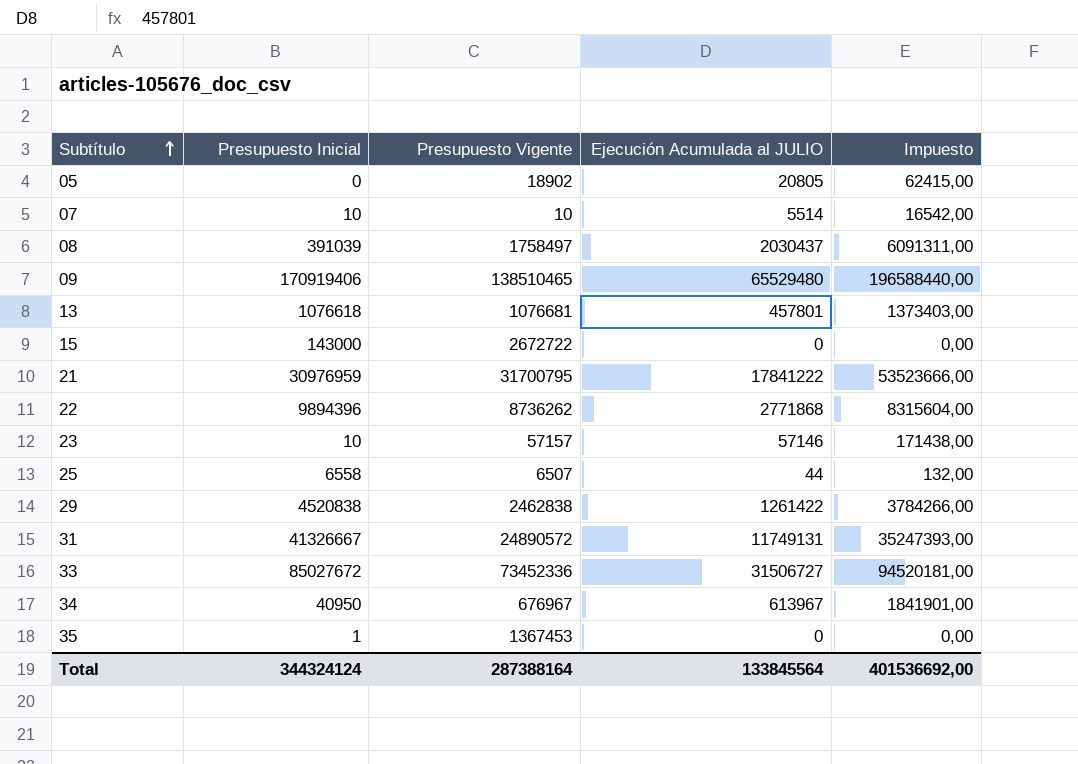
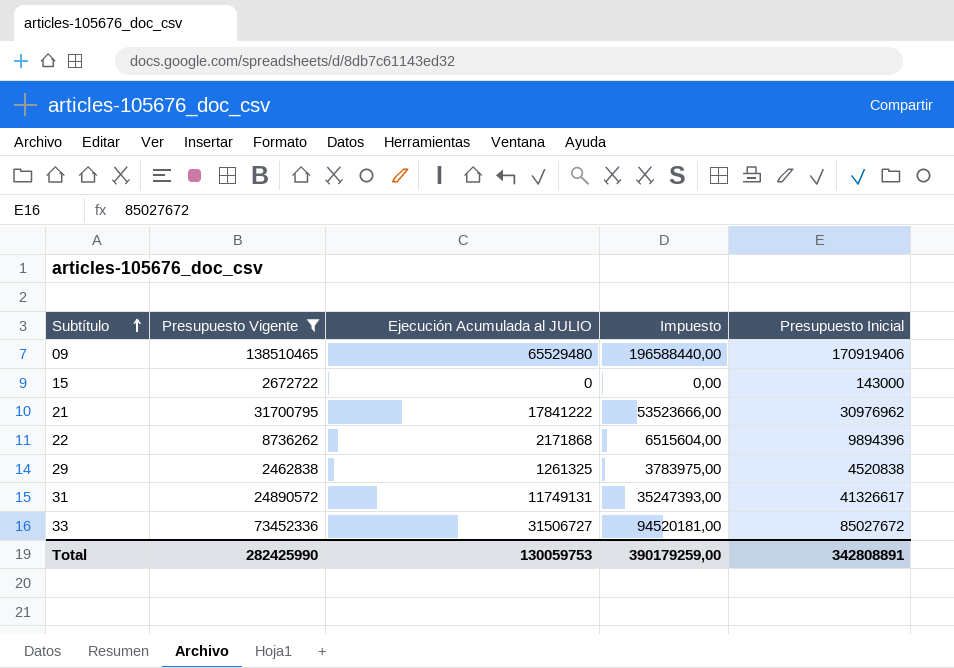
filter: none -> Presupuesto Vigente >= 2462838
column Presupuesto Inicial | position: 2 -> 5
21 | Presupuesto Inicial: 30976959 -> 30976962
22 | Ejecución Acumulada al JULIO: 2771868 -> 2171868
22 | Impuesto: 8315604,00 -> 6515604,00
29 | Ejecución Acumulada al JULIO: 1261422 -> 1261325
29 | Impuesto: 3784266,00 -> 3783975,00
31 | Presupuesto Inicial: 41326667 -> 41326617
Total | Presupuesto Vigente: 287388164 -> 282425990
Total | Ejecución Acumulada al JULIO: 133845564 -> 130059753
Total | Impuesto: 401536692,00 -> 390179259,00
Total | Presupuesto Inicial: 344324124 -> 342808891

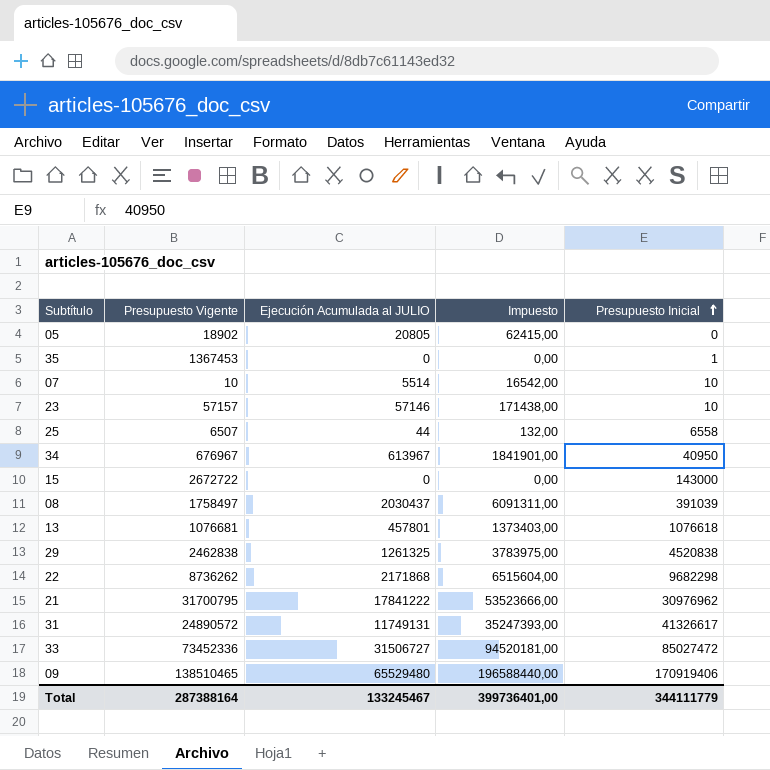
filter: Presupuesto Vigente >= 2462838 -> none
row order: Subtítulo ascending -> Presupuesto Inicial ascending
22 | Presupuesto Inicial: 9894396 -> 9682298
33 | Presupuesto Inicial: 85027672 -> 85027472
Total | Presupuesto Vigente: 282425990 -> 287388164
Total | Ejecución Acumulada al JULIO: 130059753 -> 133245467
Total | Impuesto: 390179259,00 -> 399736401,00
Total | Presupuesto Inicial: 342808891 -> 344111779

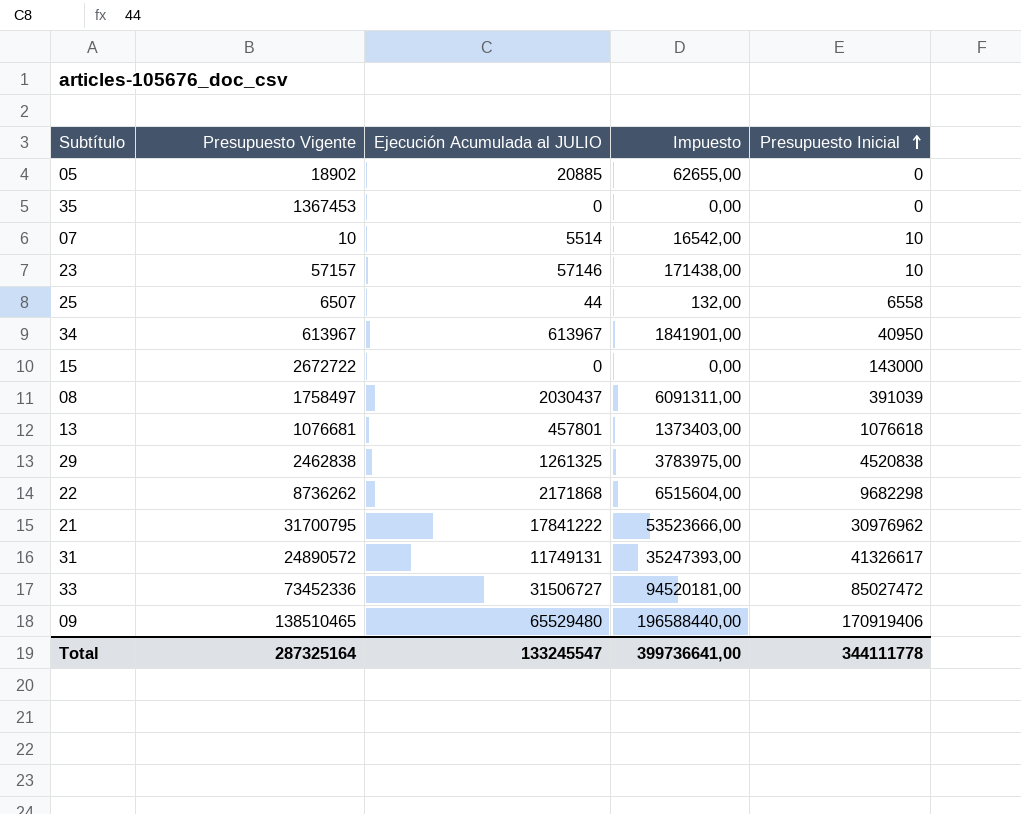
05 | Ejecución Acumulada al JULIO: 20805 -> 20885
05 | Impuesto: 62415,00 -> 62655,00
35 | Presupuesto Inicial: 1 -> 0
34 | Presupuesto Vigente: 676967 -> 613967
Total | Presupuesto Vigente: 287388164 -> 287325164
Total | Ejecución Acumulada al JULIO: 133245467 -> 133245547
Total | Impuesto: 399736401,00 -> 399736641,00
Total | Presupuesto Inicial: 344111779 -> 344111778

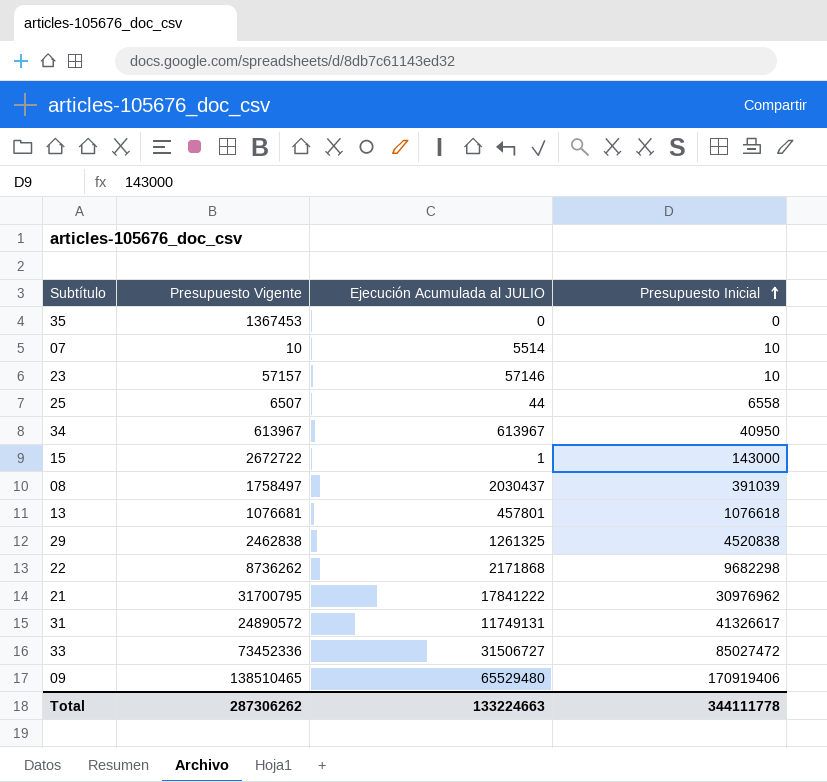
column Impuesto | formula: [Ejecución Acumulada al JULIO] * 3 -> none
row 05: 18902 | 20885 | 62655,00 | 0 -> none
15 | Ejecución Acumulada al JULIO: 0 -> 1
Total | Presupuesto Vigente: 287325164 -> 287306262
Total | Ejecución Acumulada al JULIO: 133245547 -> 133224663

